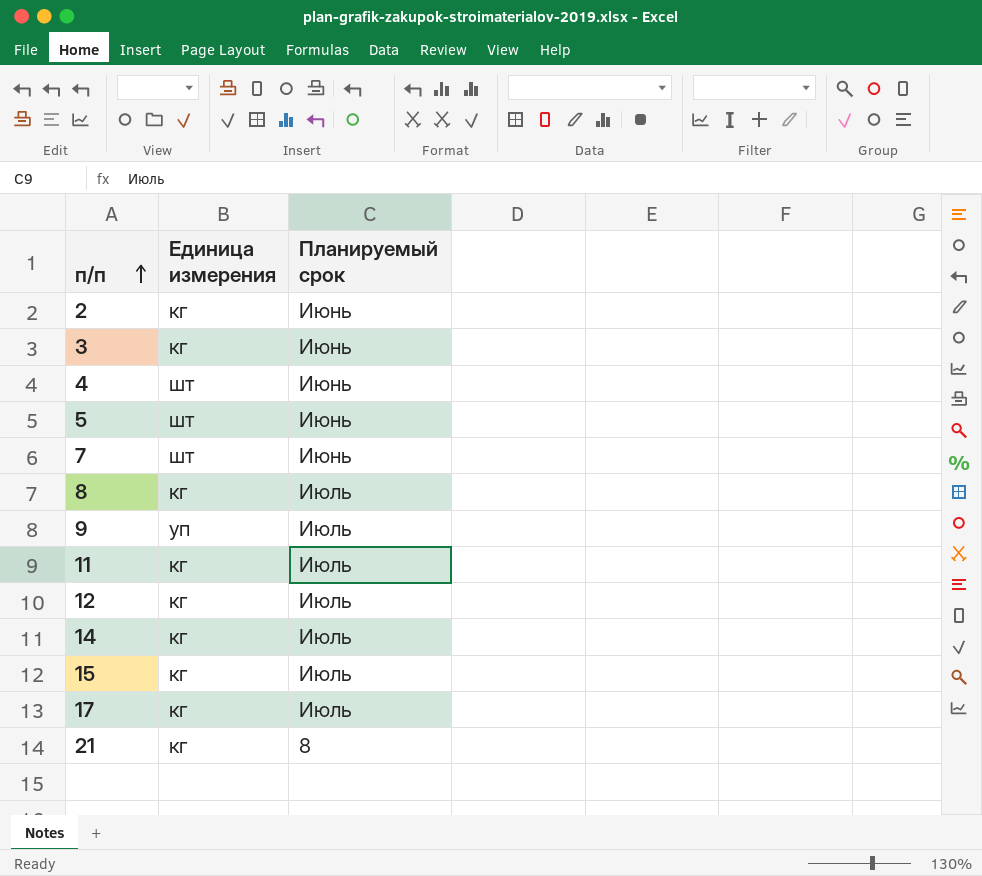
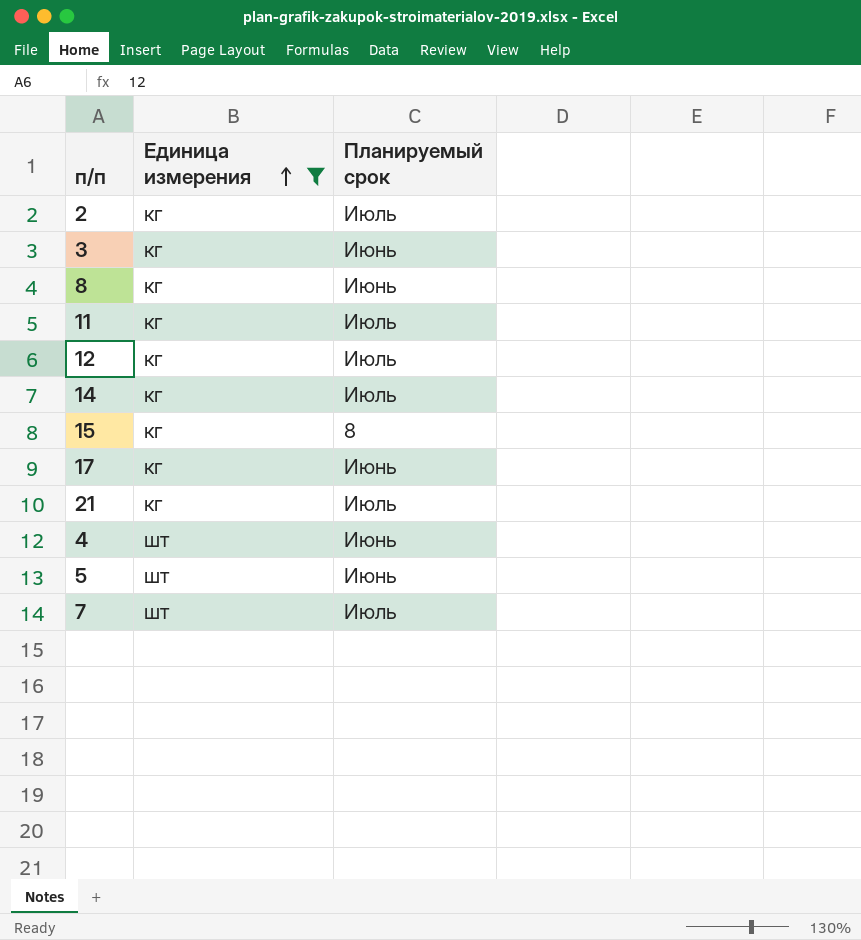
filter: none -> Единица измерения != уп
row order: п/п ascending -> Единица измерения ascending
2 | Планируемый срок: Июнь -> Июль
8 | Планируемый срок: Июль -> Июнь
15 | Планируемый срок: Июль -> 8
17 | Планируемый срок: Июль -> Июнь
21 | Планируемый срок: 8 -> Июль
7 | Планируемый срок: Июнь -> Июль

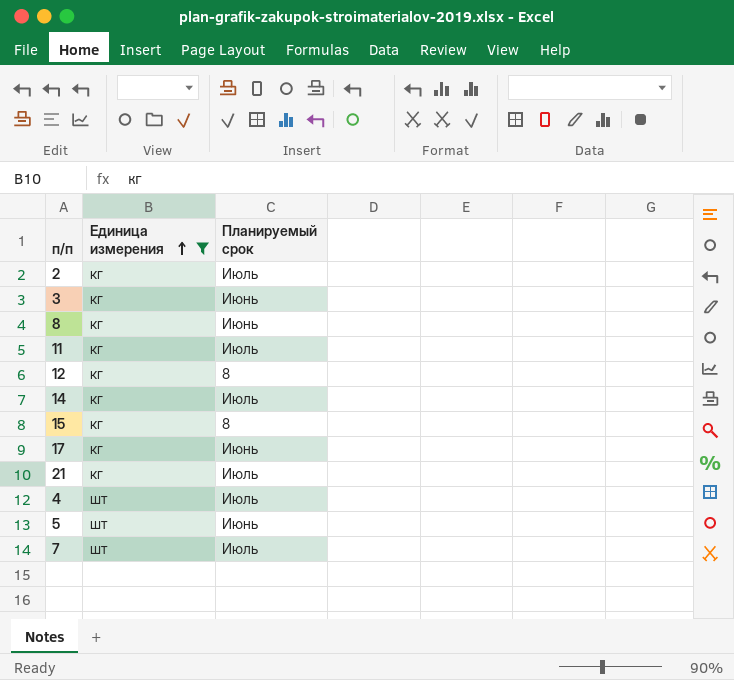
12 | Планируемый срок: Июль -> 8
4 | Планируемый срок: Июнь -> Июль

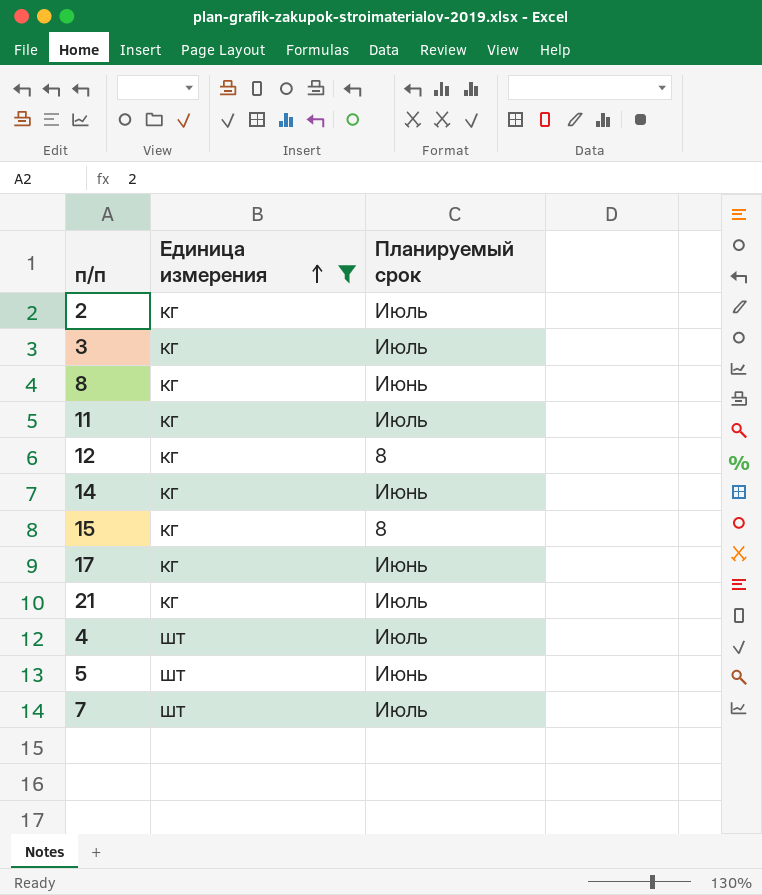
3 | Планируемый срок: Июнь -> Июль
14 | Планируемый срок: Июль -> Июнь

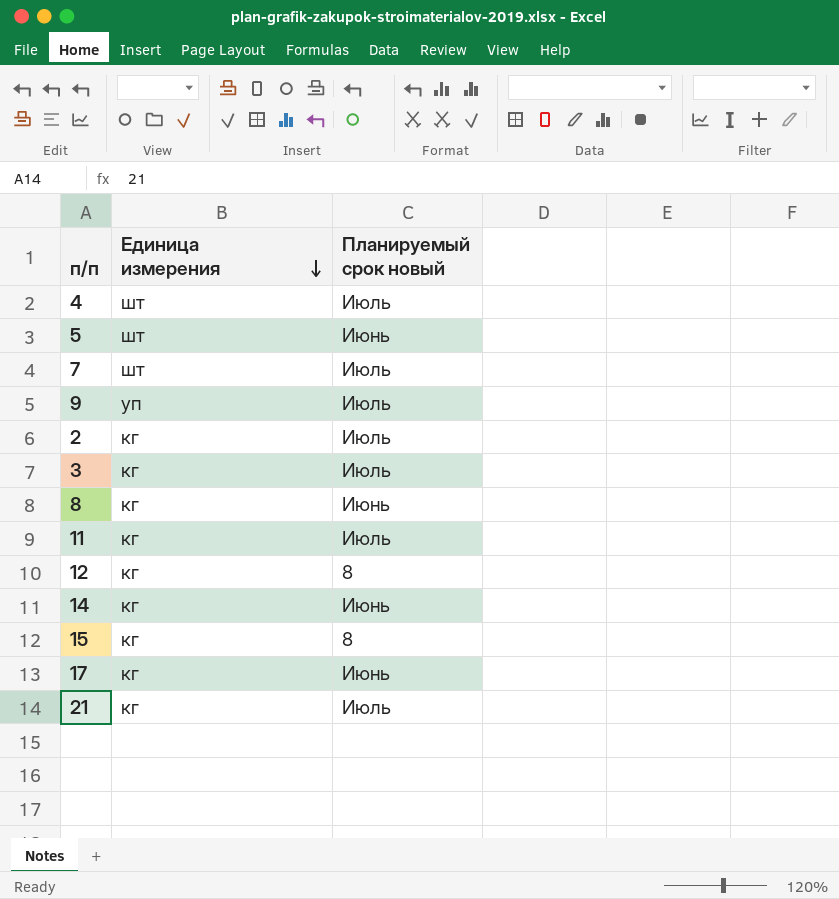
filter: Единица измерения != уп -> none
row order: Единица измерения ascending -> Единица измерения descending
column name: Планируемый срок -> Планируемый срок новый

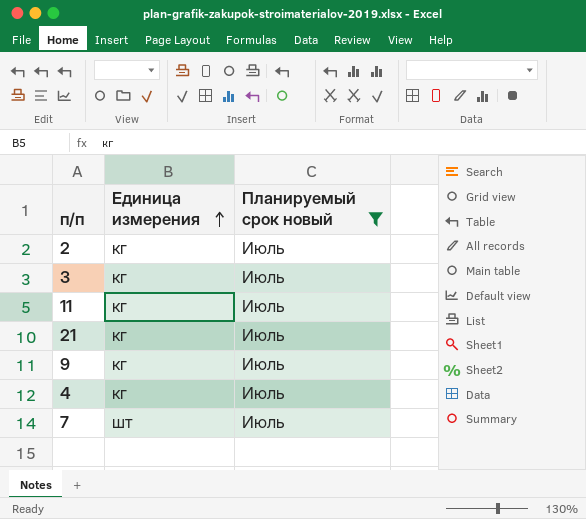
filter: none -> Планируемый срок новый = Июль
row order: Единица измерения descending -> Единица измерения ascending
9 | Единица измерения: уп -> кг
4 | Единица измерения: шт -> кг

